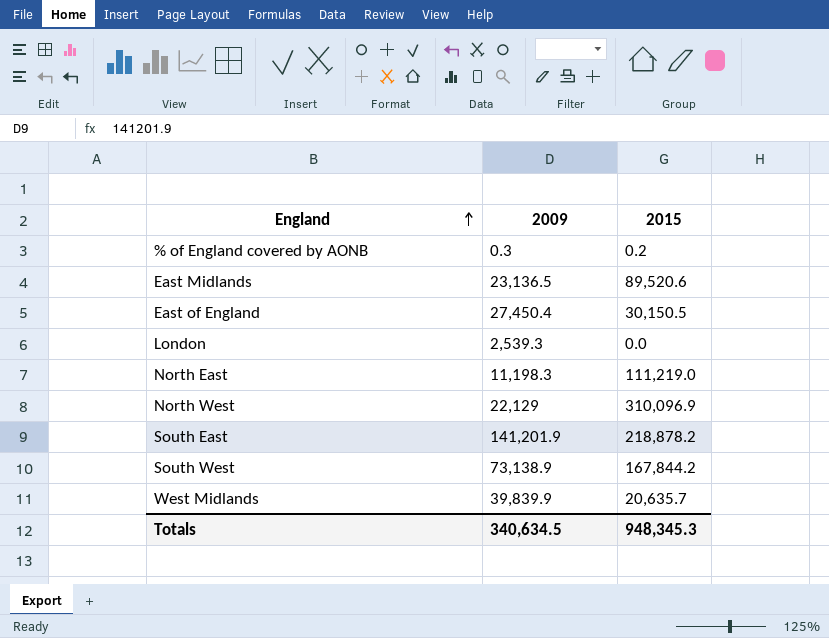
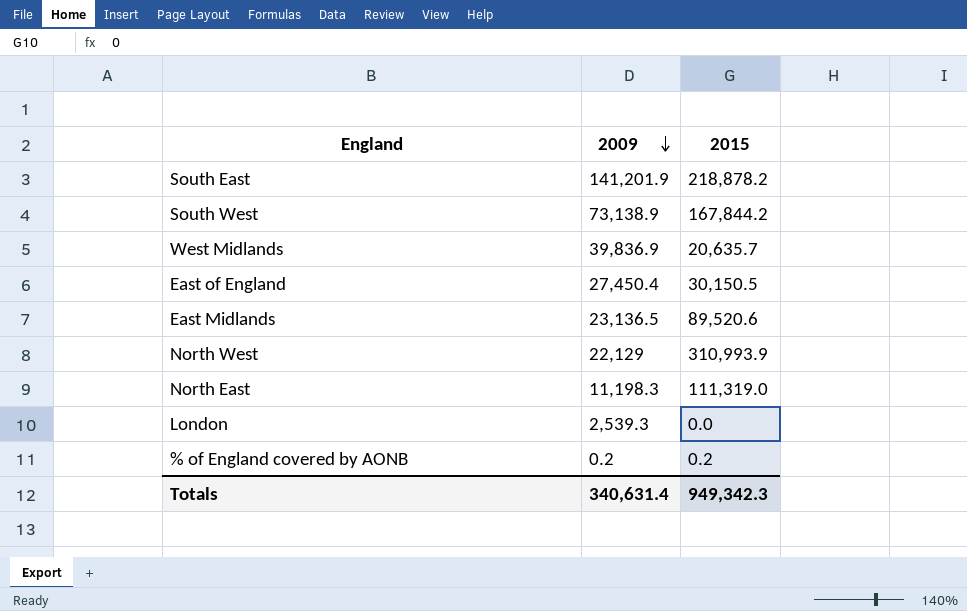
row order: England ascending -> 2009 descending
West Midlands | 2009: 39,839.9 -> 39,836.9
North West | 2015: 310,096.9 -> 310,993.9
North East | 2015: 111,219.0 -> 111,319.0
% of England covered by AONB | 2009: 0.3 -> 0.2
Totals | 2009: 340,634.5 -> 340,631.4
Totals | 2015: 948,345.3 -> 949,342.3

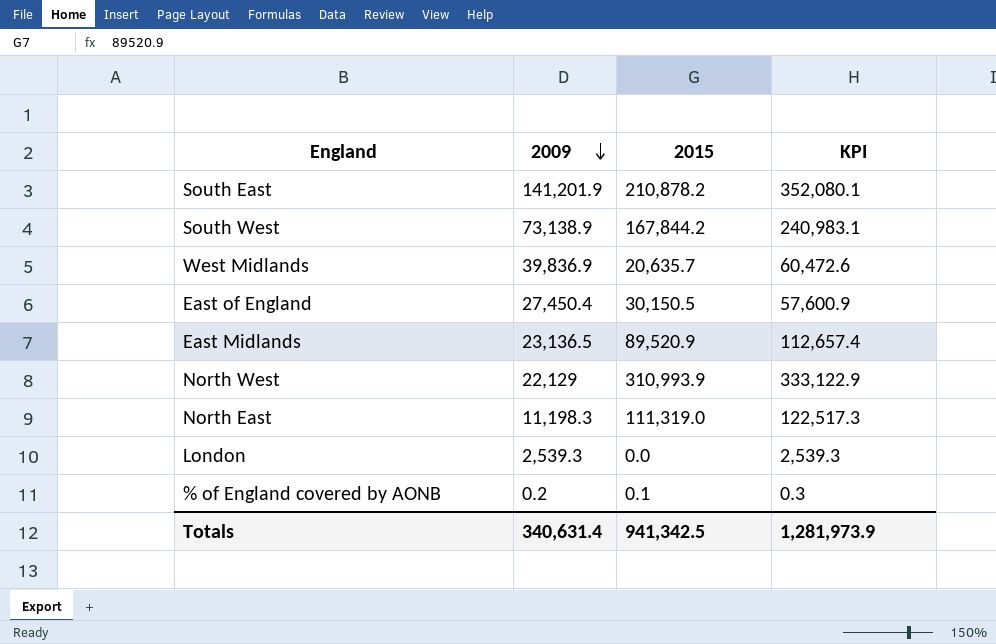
column KPI | formula: none -> [2009] + [2015]
South East | 2015: 218,878.2 -> 210,878.2
East Midlands | 2015: 89,520.6 -> 89,520.9
% of England covered by AONB | 2015: 0.2 -> 0.1
Totals | 2015: 949,342.3 -> 941,342.5

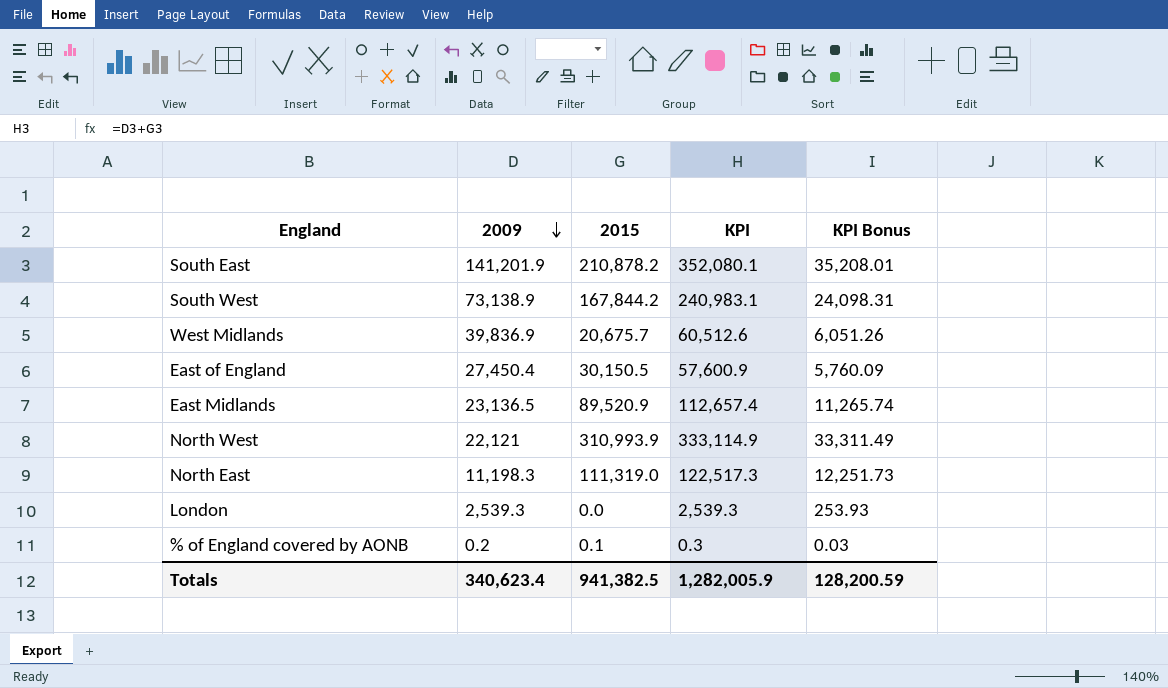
column KPI Bonus | formula: none -> [KPI] * 0.1
West Midlands | 2015: 20,635.7 -> 20,675.7
West Midlands | KPI: 60,472.6 -> 60,512.6
North West | 2009: 22,129 -> 22,121
North West | KPI: 333,122.9 -> 333,114.9
Totals | 2009: 340,631.4 -> 340,623.4
Totals | 2015: 941,342.5 -> 941,382.5
Totals | KPI: 1,281,973.9 -> 1,282,005.9

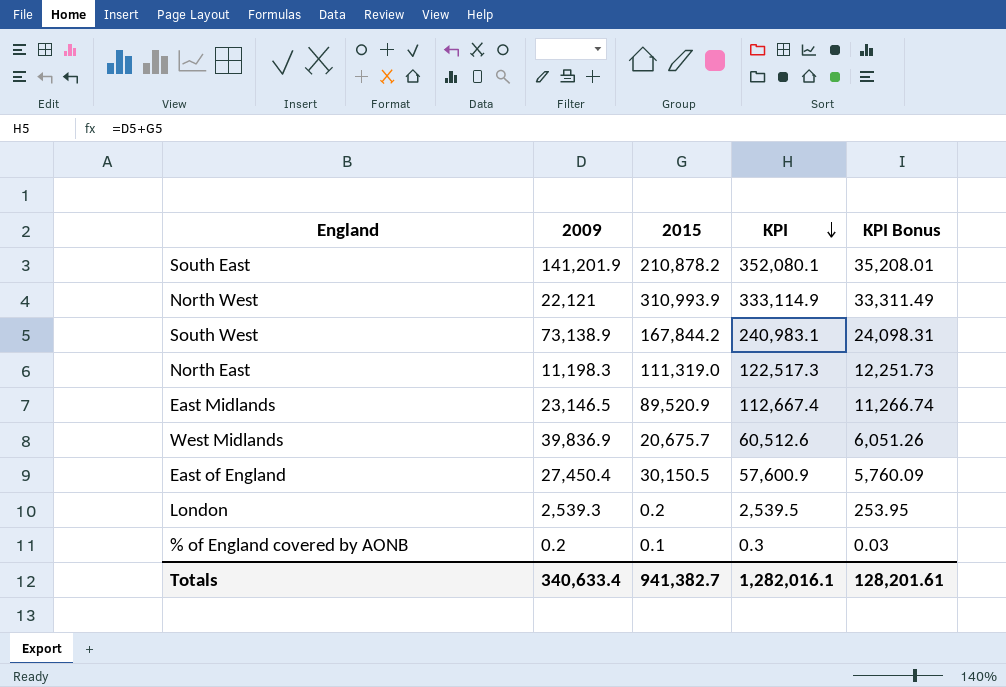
row order: 2009 descending -> KPI descending
East Midlands | 2009: 23,136.5 -> 23,146.5
East Midlands | KPI: 112,657.4 -> 112,667.4
East Midlands | KPI Bonus: 11,265.74 -> 11,266.74
London | 2015: 0.0 -> 0.2
London | KPI: 2,539.3 -> 2,539.5
London | KPI Bonus: 253.93 -> 253.95
Totals | 2009: 340,623.4 -> 340,633.4
Totals | 2015: 941,382.5 -> 941,382.7
Totals | KPI: 1,282,005.9 -> 1,282,016.1
Totals | KPI Bonus: 128,200.59 -> 128,201.61

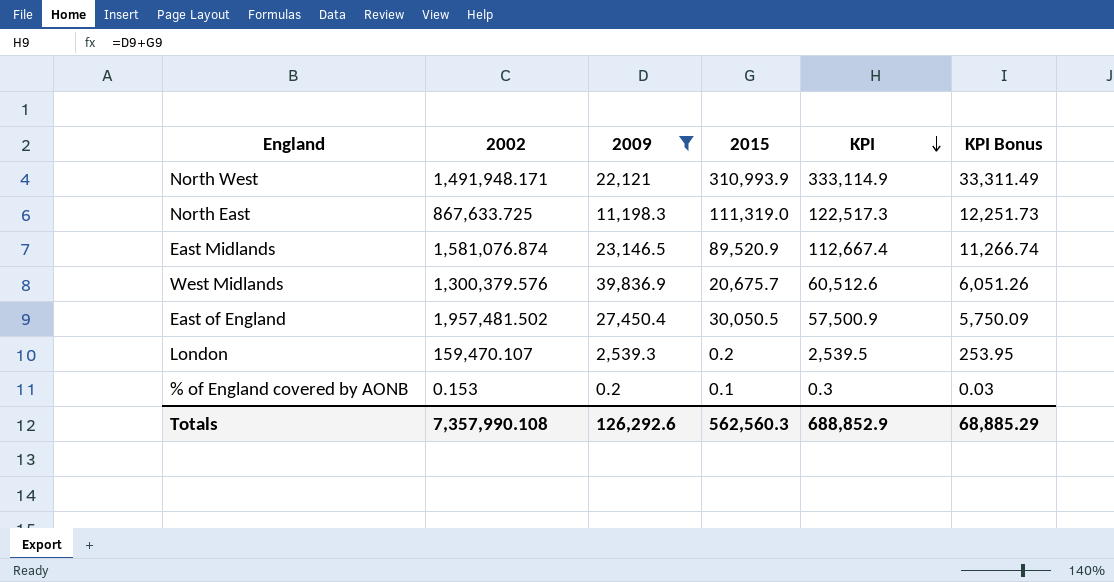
filter: none -> 2009 <= 39,836.9
column 2002 | position: none -> 2
East of England | 2015: 30,150.5 -> 30,050.5
East of England | KPI: 57,600.9 -> 57,500.9
East of England | KPI Bonus: 5,760.09 -> 5,750.09
Totals | 2009: 340,633.4 -> 126,292.6
Totals | 2015: 941,382.7 -> 562,560.3
Totals | KPI: 1,282,016.1 -> 688,852.9
Totals | KPI Bonus: 128,201.61 -> 68,885.29

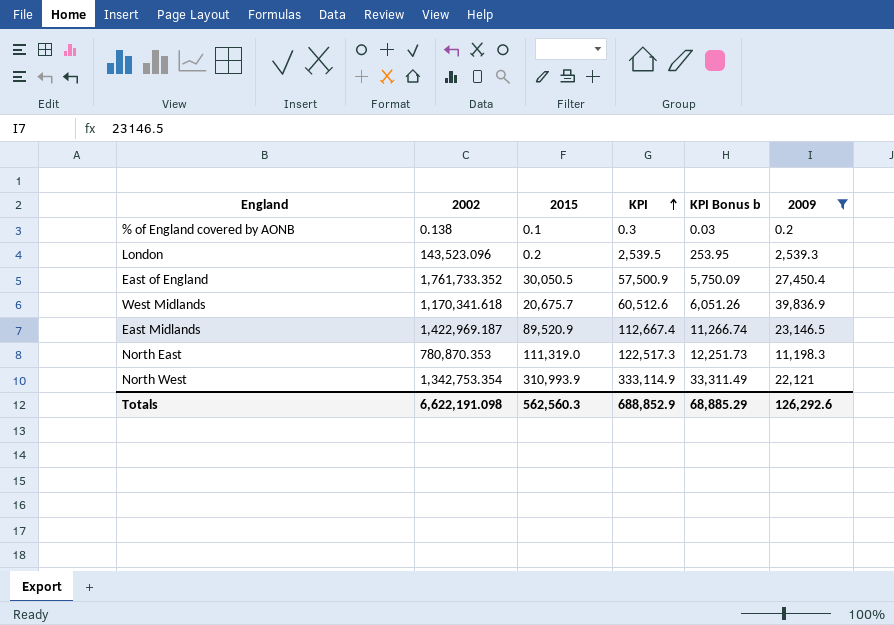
row order: KPI descending -> KPI ascending
column name: KPI Bonus -> KPI Bonus b
column 2009 | position: 3 -> 6
% of England covered by AONB | 2002: 0.153 -> 0.138
London | 2002: 159,470.107 -> 143,523.096
East of England | 2002: 1,957,481.502 -> 1,761,733.352
West Midlands | 2002: 1,300,379.576 -> 1,170,341.618
East Midlands | 2002: 1,581,076.874 -> 1,422,969.187
North East | 2002: 867,633.725 -> 780,870.353
North West | 2002: 1,491,948.171 -> 1,342,753.354
Totals | 2002: 7,357,990.108 -> 6,622,191.098

